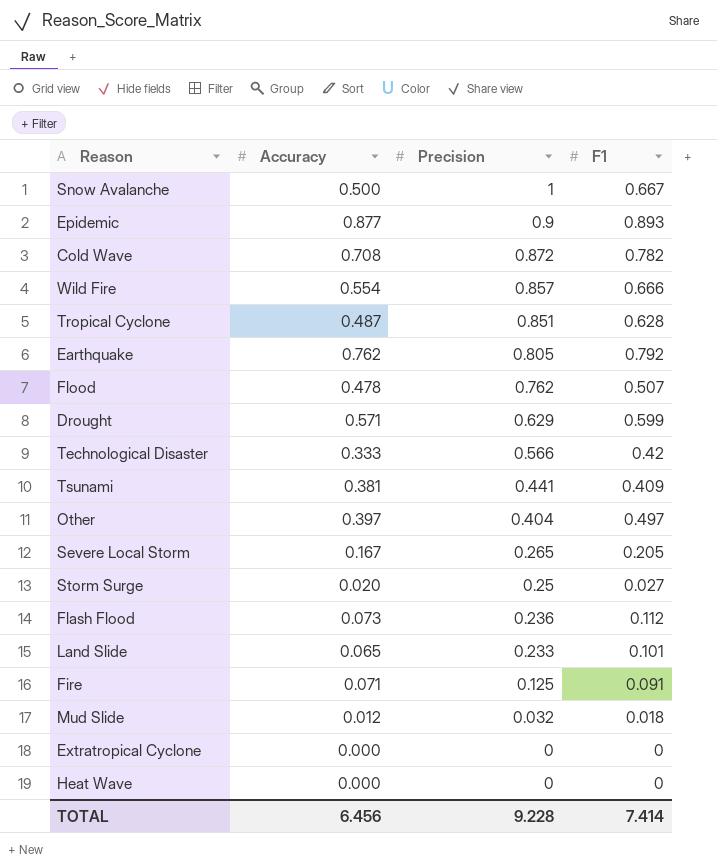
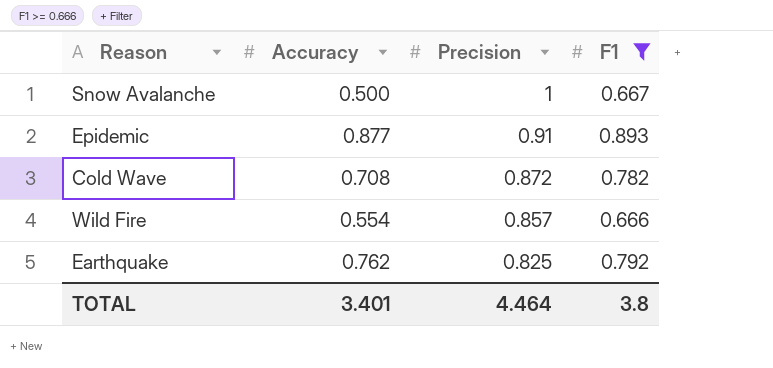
filter: none -> F1 >= 0.666
Epidemic | Precision: 0.9 -> 0.91
Earthquake | Precision: 0.805 -> 0.825
TOTAL | Accuracy: 6.456 -> 3.401
TOTAL | Precision: 9.228 -> 4.464
TOTAL | F1: 7.414 -> 3.8

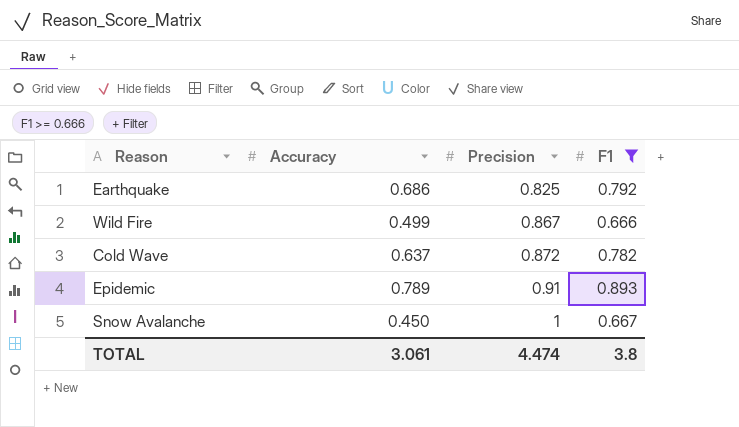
row order: Precision descending -> Precision ascending
Earthquake | Accuracy: 0.762 -> 0.686
Wild Fire | Accuracy: 0.554 -> 0.499
Wild Fire | Precision: 0.857 -> 0.867
Cold Wave | Accuracy: 0.708 -> 0.637
Epidemic | Accuracy: 0.877 -> 0.789
Snow Avalanche | Accuracy: 0.500 -> 0.450
TOTAL | Accuracy: 3.401 -> 3.061
TOTAL | Precision: 4.464 -> 4.474

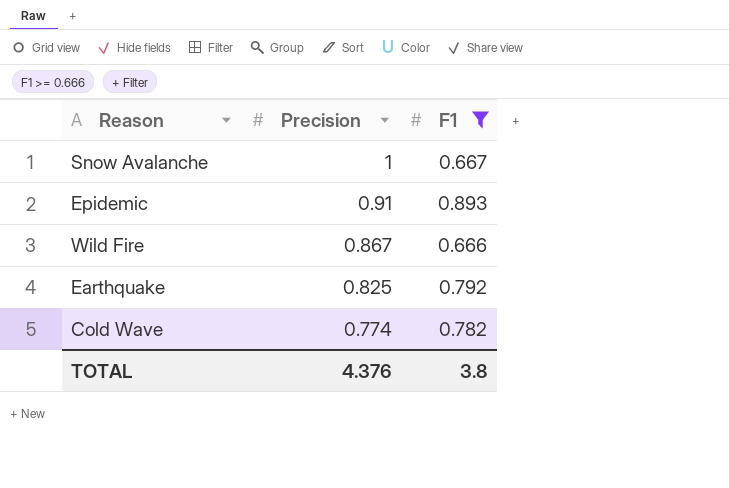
row order: Precision ascending -> Precision descending
column Accuracy | position: 2 -> none
Cold Wave | Precision: 0.872 -> 0.774
TOTAL | Precision: 4.474 -> 4.376

